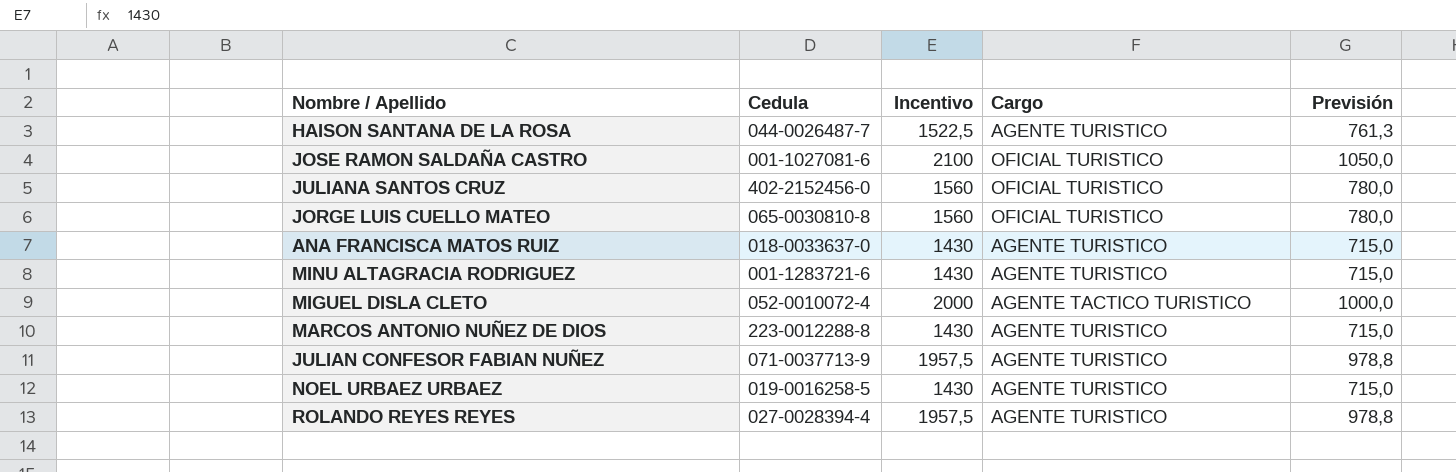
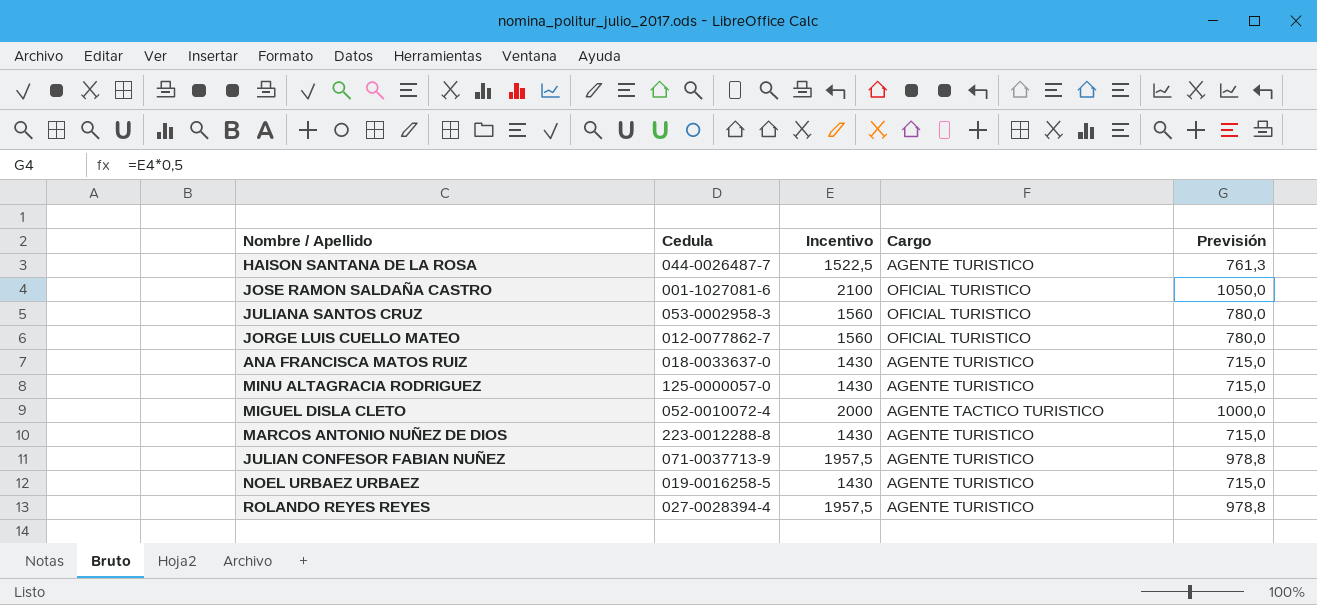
JULIANA SANTOS CRUZ | Cedula: 402-2152456-0 -> 053-0002958-3
JORGE LUIS CUELLO MATEO | Cedula: 065-0030810-8 -> 012-0077862-7
MINU ALTAGRACIA RODRIGUEZ | Cedula: 001-1283721-6 -> 125-0000057-0

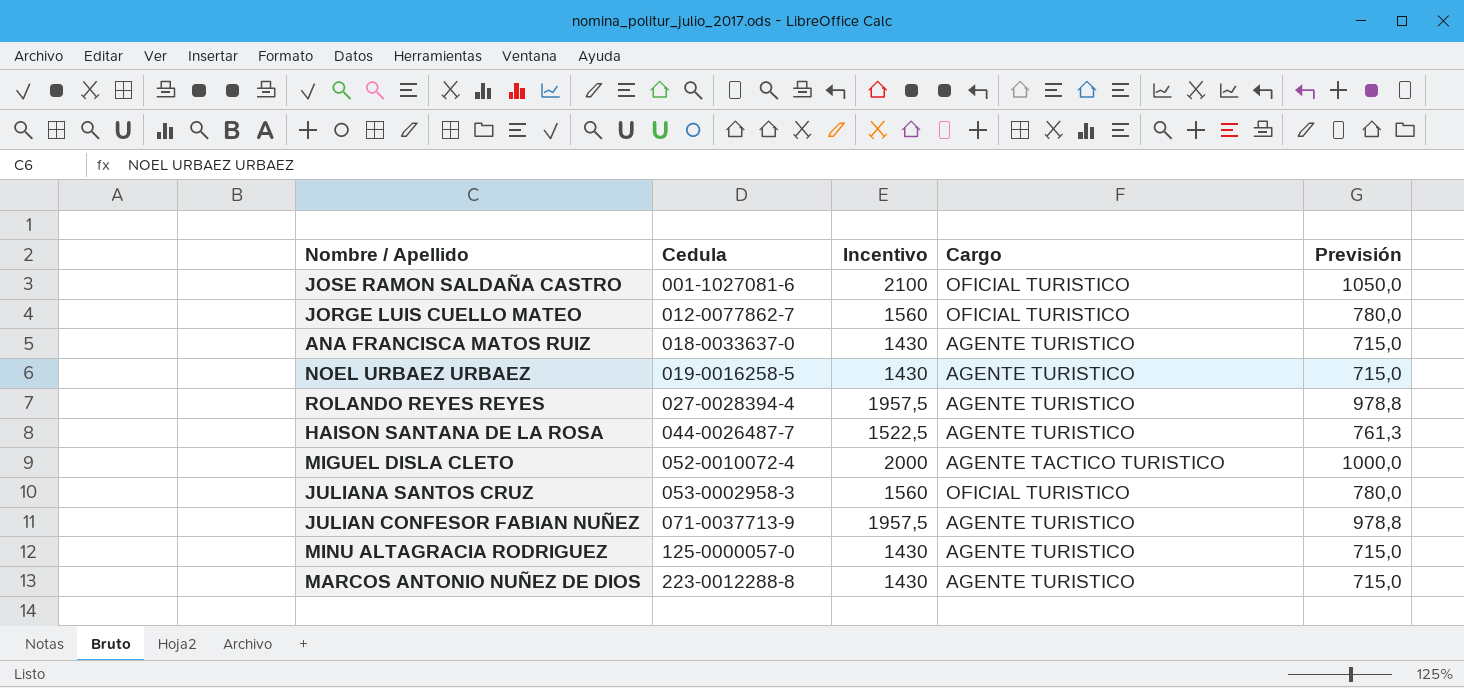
row order: none -> Cedula ascending

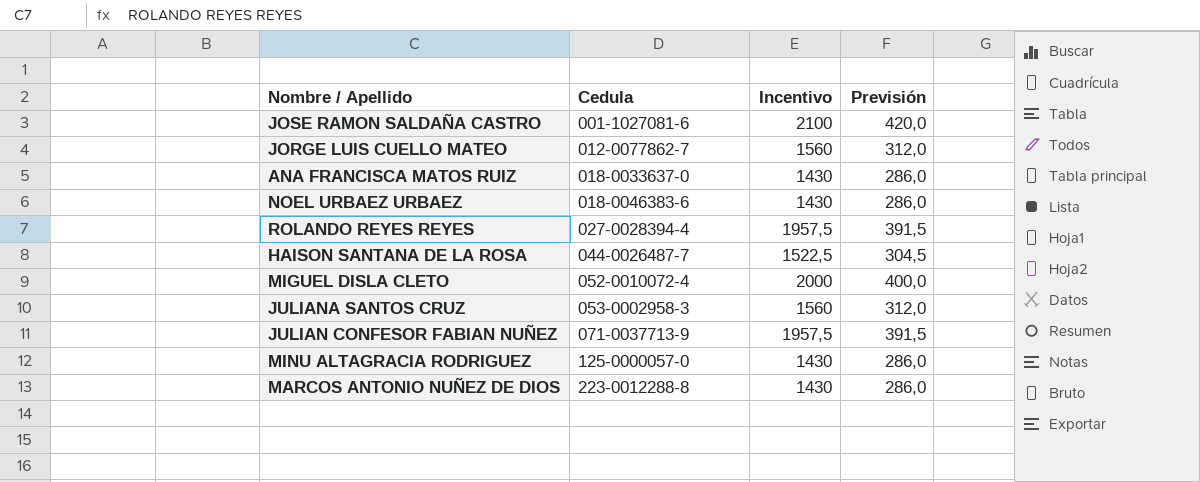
column Cargo | position: 4 -> none
column Previsión | formula: [Incentivo] * 0,5 -> [Incentivo] * 0,2
NOEL URBAEZ URBAEZ | Cedula: 019-0016258-5 -> 018-0046383-6

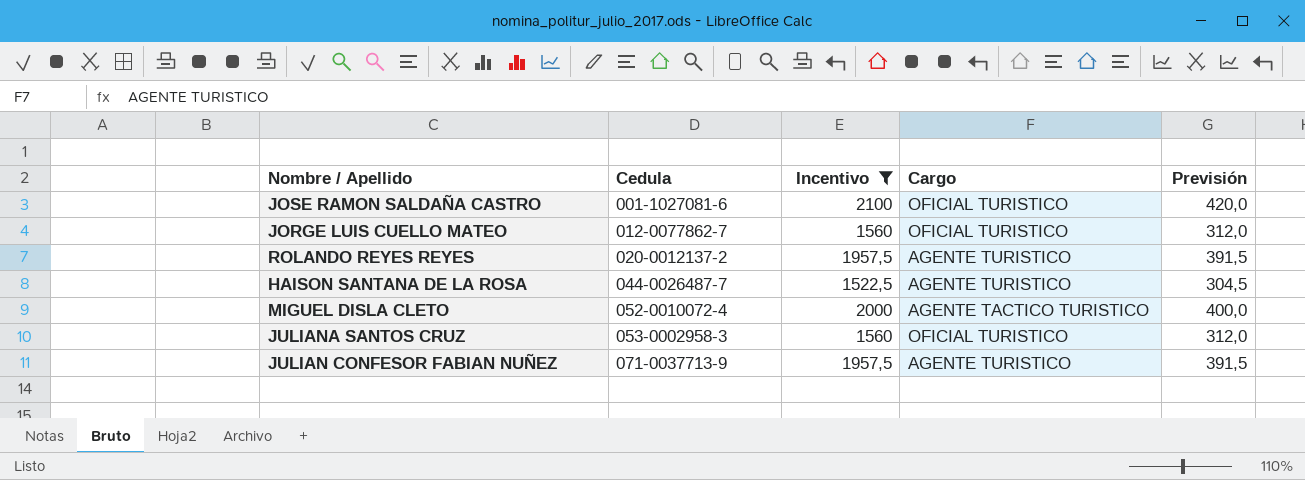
filter: none -> Incentivo != 1430
column Cargo | position: none -> 4
ROLANDO REYES REYES | Cedula: 027-0028394-4 -> 020-0012137-2

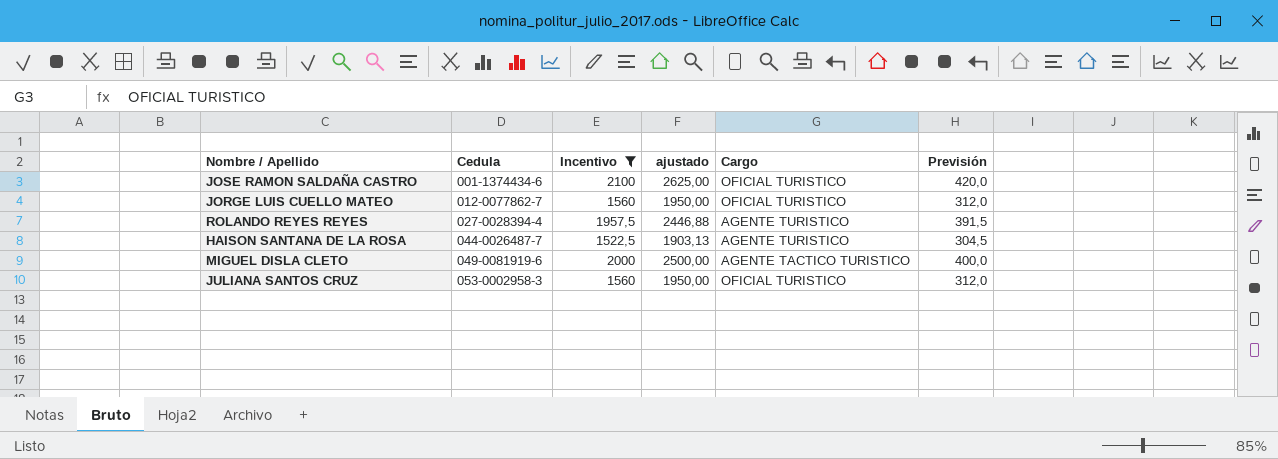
column ajustado | formula: none -> [Incentivo] * 1,25
row JULIAN CONFESOR FABIAN NUÑEZ: 071-0037713-9 | 1957,5 | AGENTE TURISTICO | 391,5 -> none
JOSE RAMON SALDAÑA CASTRO | Cedula: 001-1027081-6 -> 001-1374434-6
ROLANDO REYES REYES | Cedula: 020-0012137-2 -> 027-0028394-4
MIGUEL DISLA CLETO | Cedula: 052-0010072-4 -> 049-0081919-6

